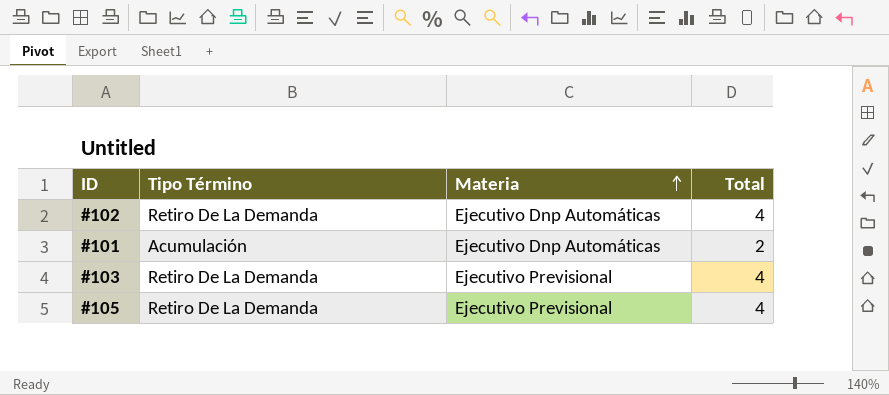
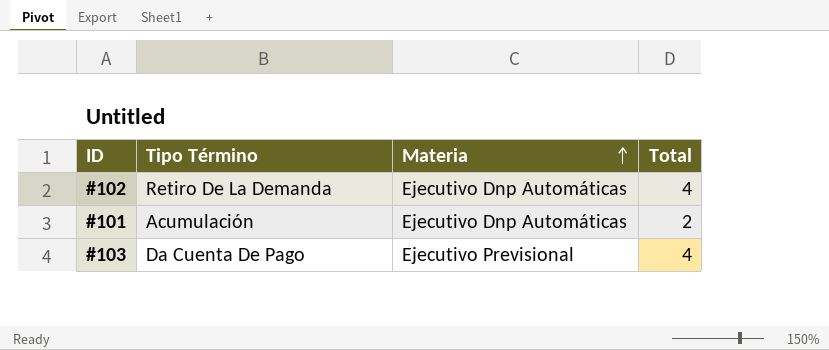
row #105: Retiro De La Demanda | Ejecutivo Previsional | 4 -> none
#103 | Tipo Término: Retiro De La Demanda -> Da Cuenta De Pago

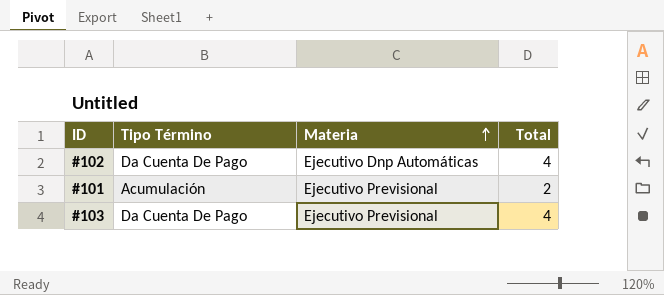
#102 | Tipo Término: Retiro De La Demanda -> Da Cuenta De Pago
#101 | Materia: Ejecutivo Dnp Automáticas -> Ejecutivo Previsional

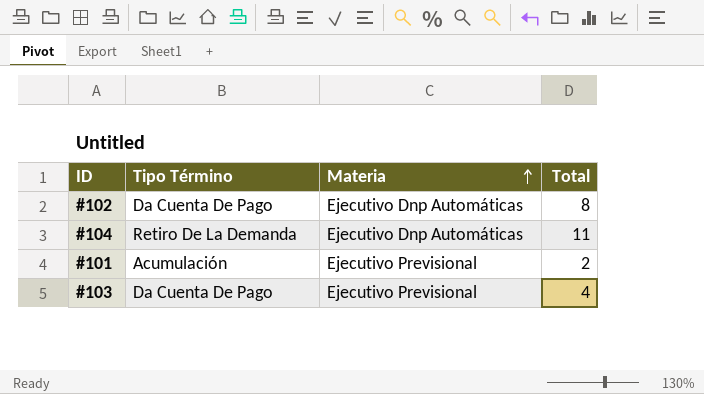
#102 | Total: 4 -> 8
row #104: none -> Retiro De La Demanda | Ejecutivo Dnp Automáticas | 11

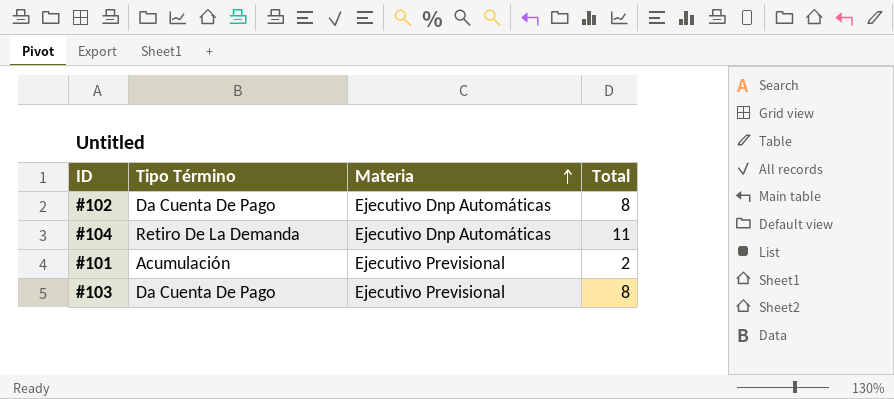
#103 | Total: 4 -> 8

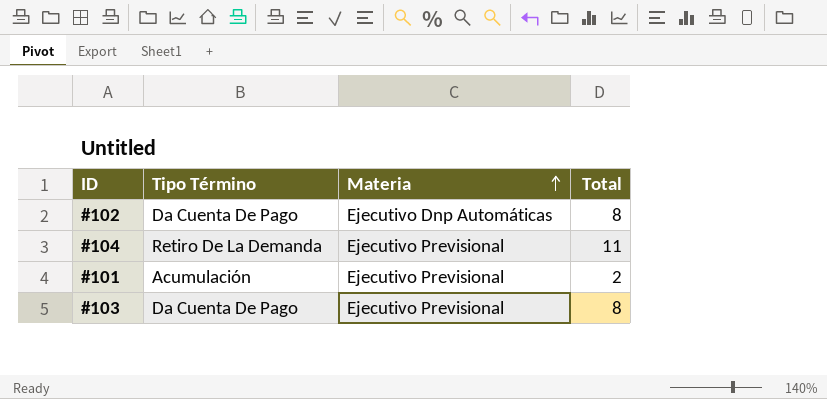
#104 | Materia: Ejecutivo Dnp Automáticas -> Ejecutivo Previsional

